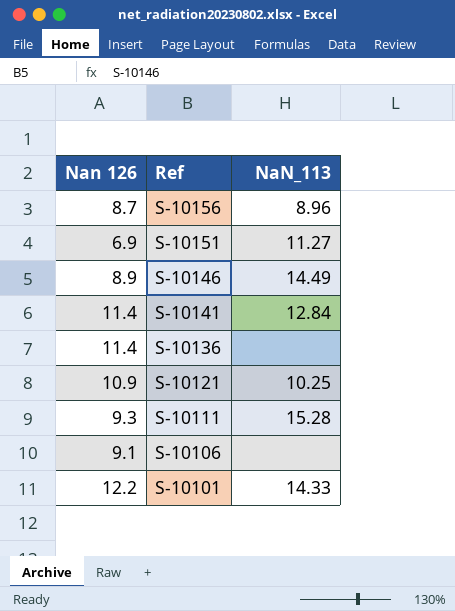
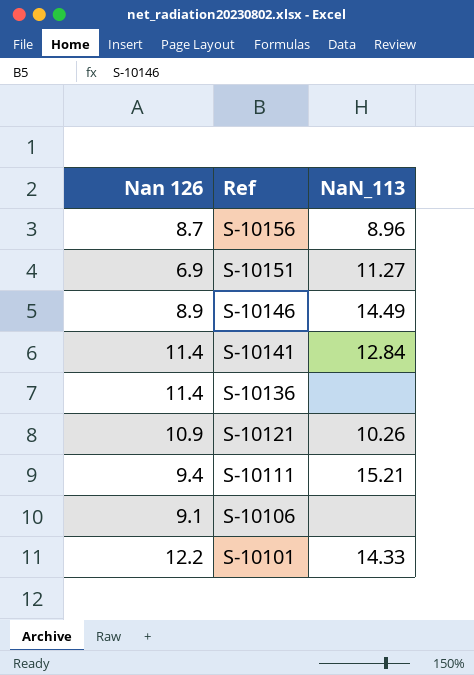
S-10121 | NaN_113: 10.25 -> 10.26
S-10111 | Nan 126: 9.3 -> 9.4
S-10111 | NaN_113: 15.28 -> 15.21

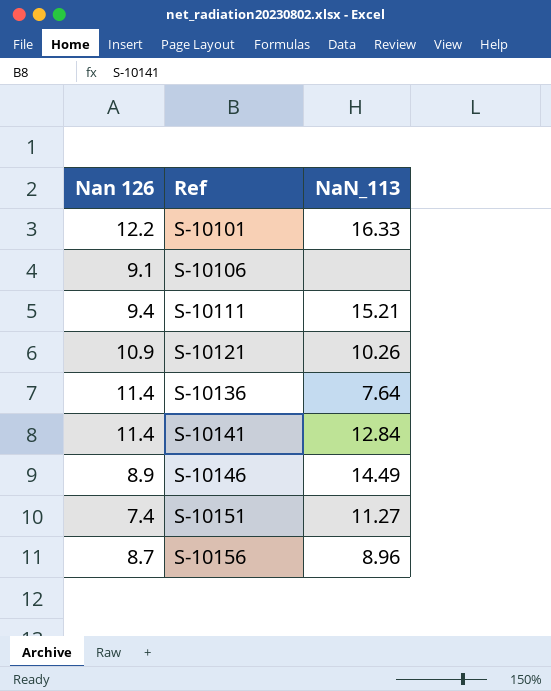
row order: Ref descending -> Ref ascending
S-10101 | NaN_113: 14.33 -> 16.33
S-10136 | NaN_113: none -> 7.64
S-10151 | Nan 126: 6.9 -> 7.4

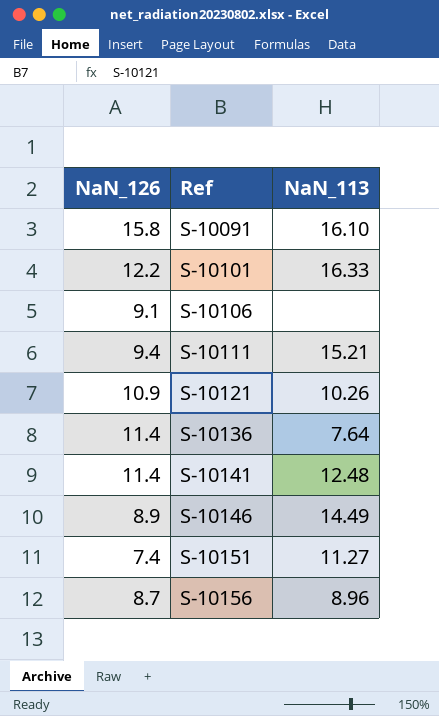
column name: Nan 126 -> NaN_126
row S-10091: none -> 15.8 | 16.10
S-10141 | NaN_113: 12.84 -> 12.48

